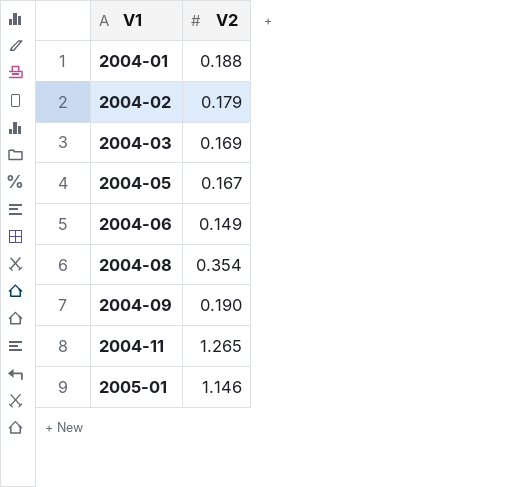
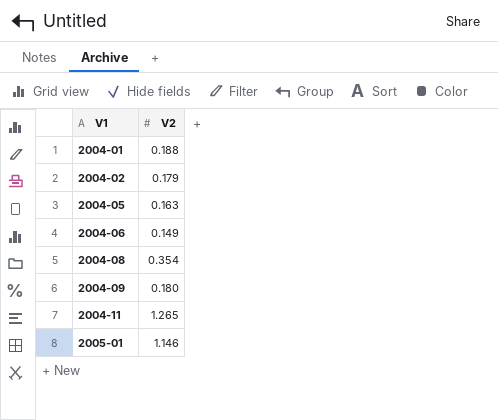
row 2004-03: 0.169 -> none
2004-05 | V2: 0.167 -> 0.163
2004-09 | V2: 0.190 -> 0.180

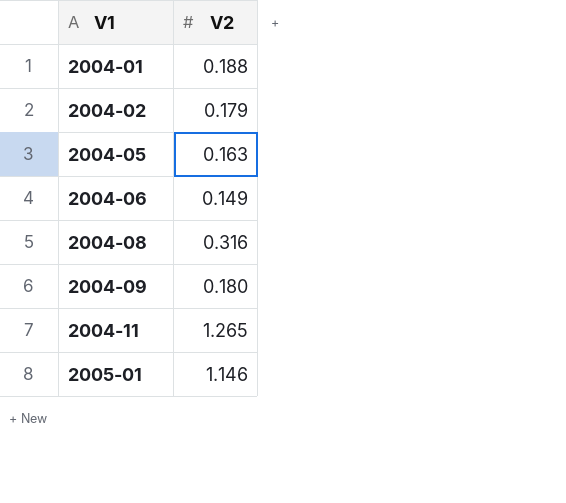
2004-08 | V2: 0.354 -> 0.316

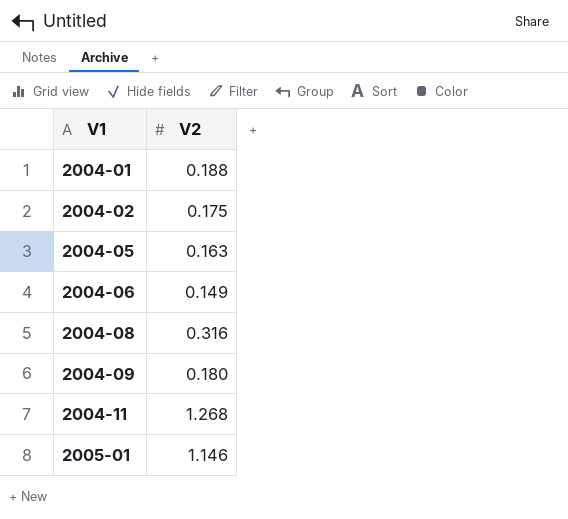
2004-02 | V2: 0.179 -> 0.175
2004-11 | V2: 1.265 -> 1.268

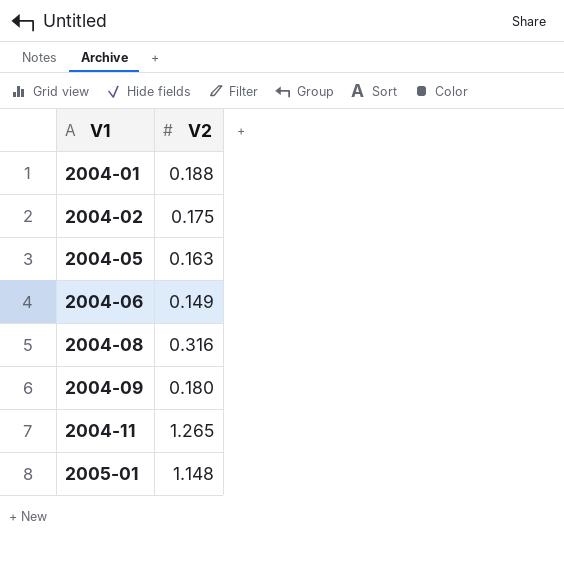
2004-11 | V2: 1.268 -> 1.265
2005-01 | V2: 1.146 -> 1.148

